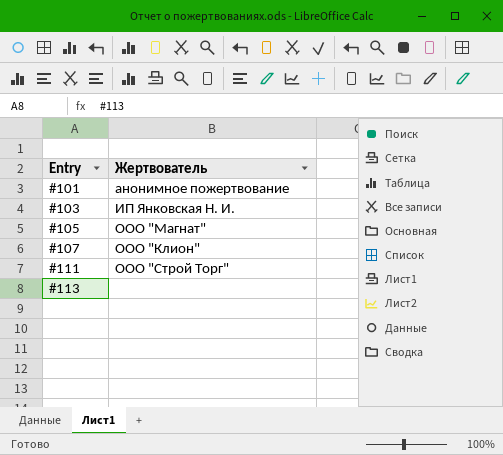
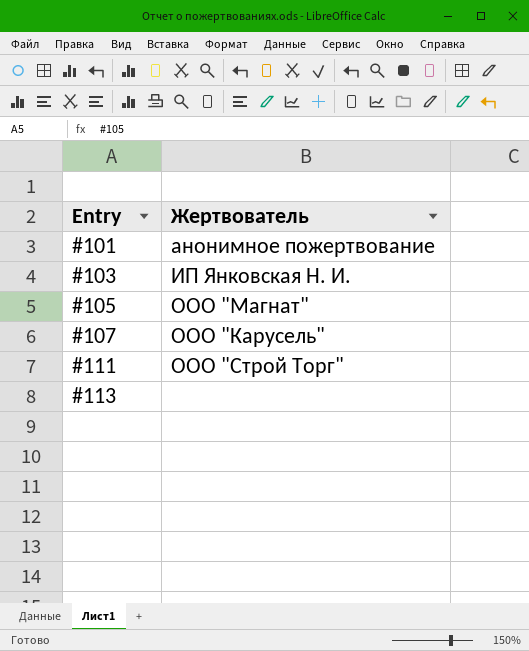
#107 | Жертвователь: ООО "Клион" -> ООО "Карусель"

